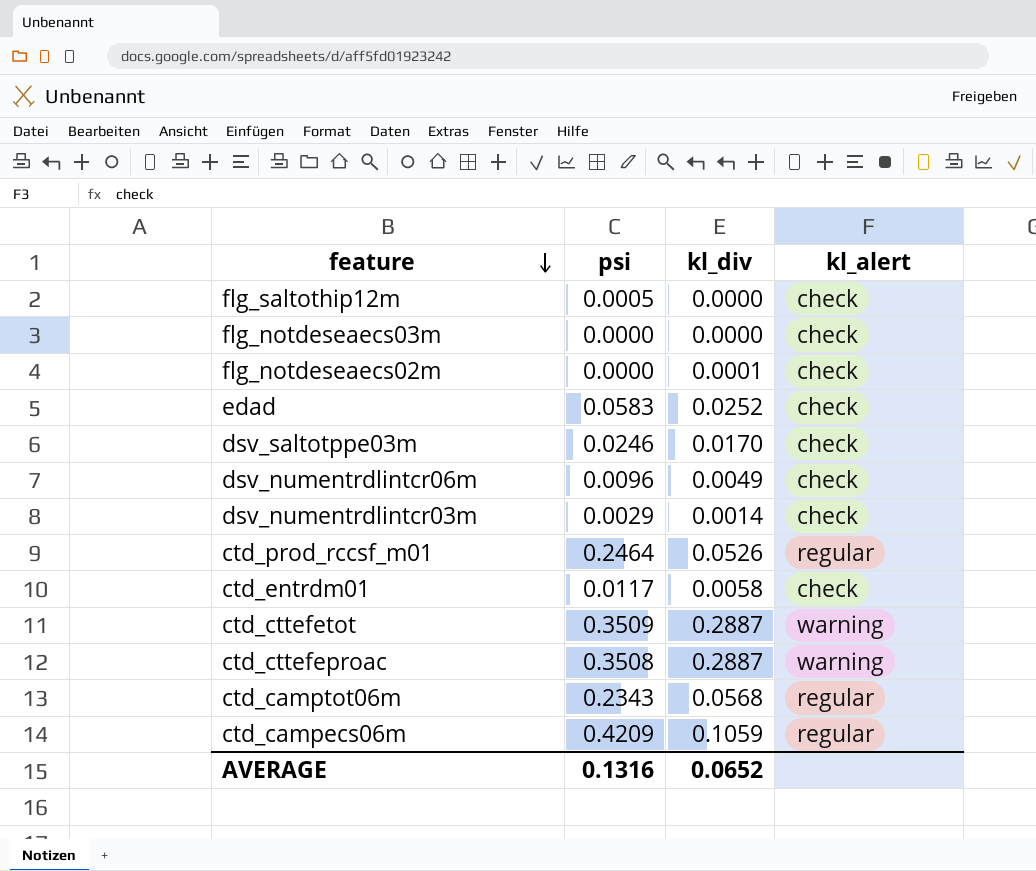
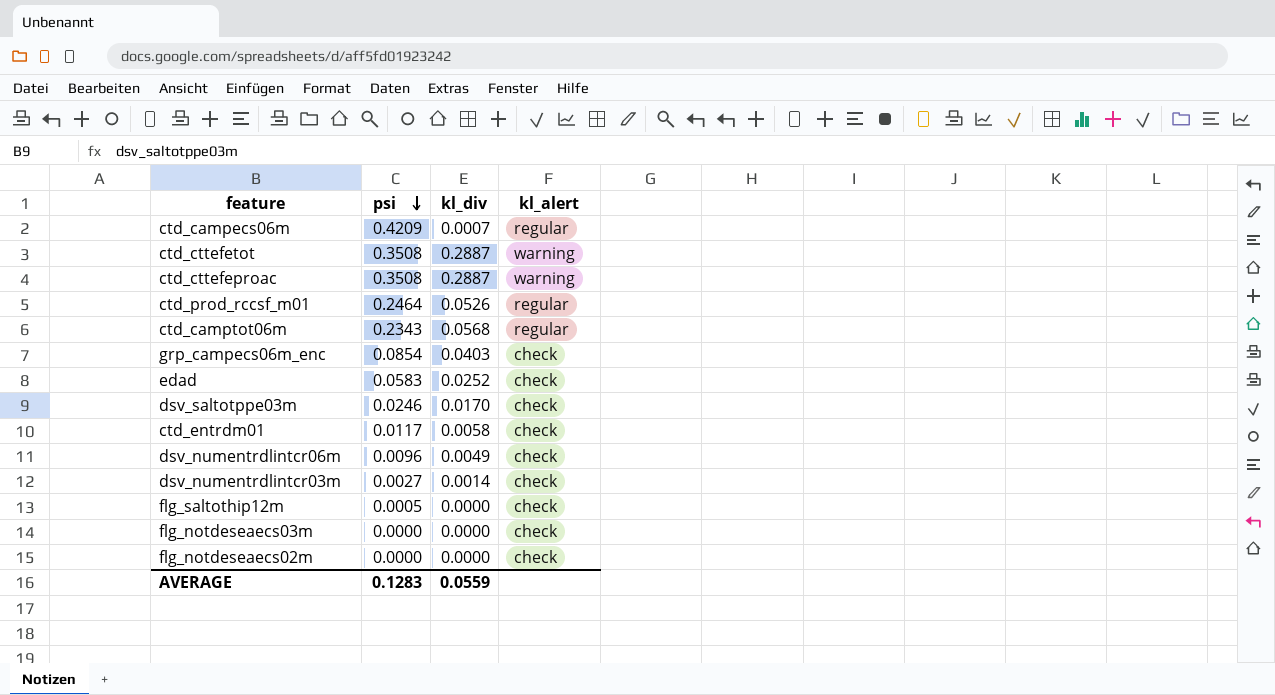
row order: feature descending -> psi descending
ctd_campecs06m | kl_div: 0.1059 -> 0.0007
ctd_cttefetot | psi: 0.3509 -> 0.3508
row grp_campecs06m_enc: none -> 0.0854 | 0.0403 | check
dsv_numentrdlintcr03m | psi: 0.0029 -> 0.0027
flg_notdeseaecs02m | kl_div: 0.0001 -> 0.0000
AVERAGE | psi: 0.1316 -> 0.1283
AVERAGE | kl_div: 0.0652 -> 0.0559

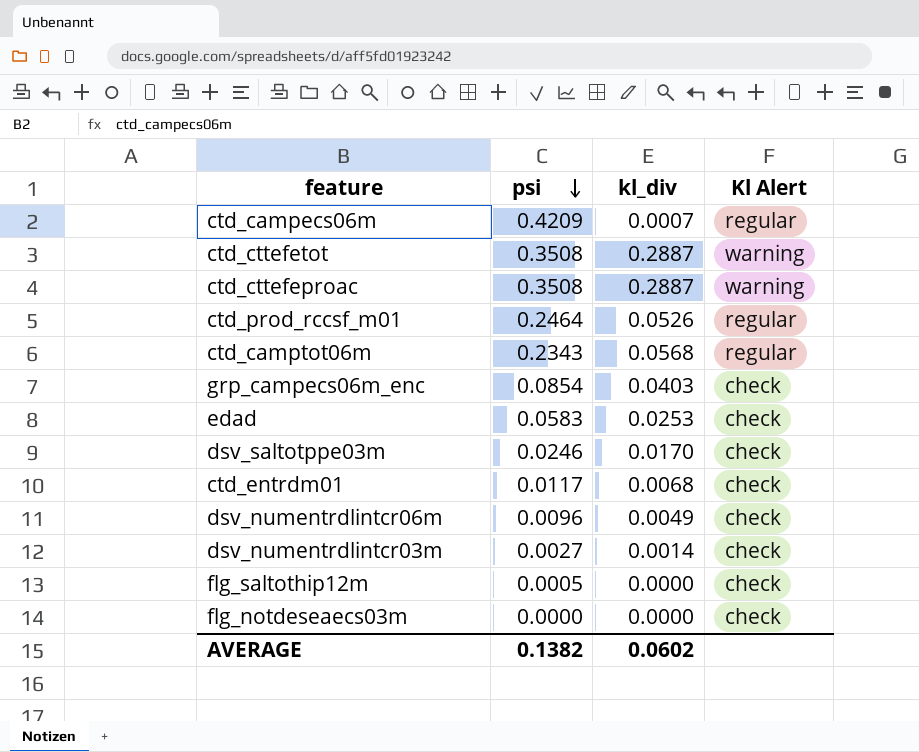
column name: kl_alert -> Kl Alert
row flg_notdeseaecs02m: 0.0000 | 0.0000 | check -> none
edad | kl_div: 0.0252 -> 0.0253
ctd_entrdm01 | kl_div: 0.0058 -> 0.0068
AVERAGE | psi: 0.1283 -> 0.1382
AVERAGE | kl_div: 0.0559 -> 0.0602

